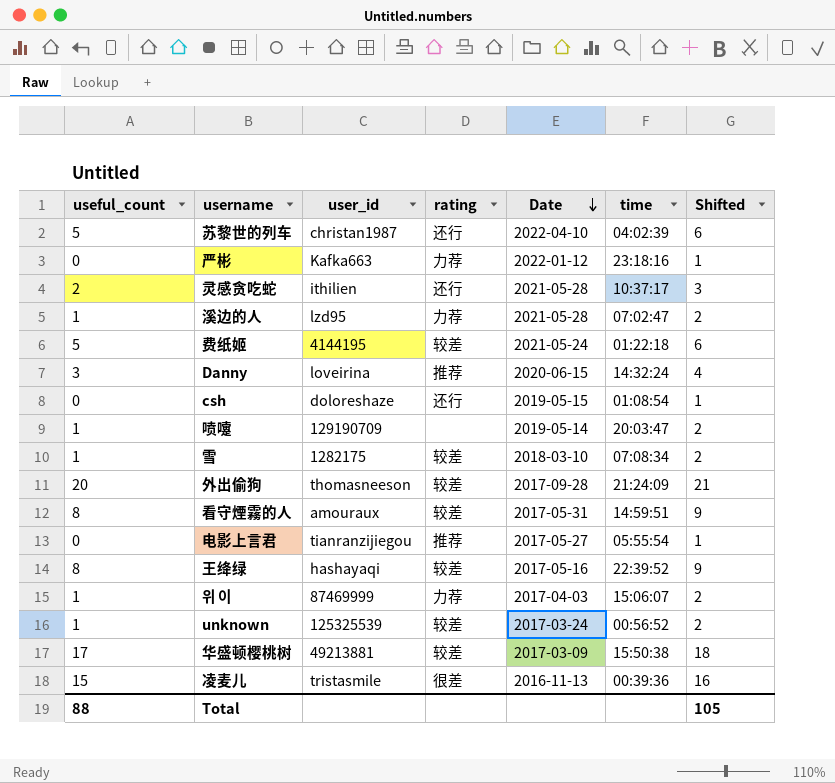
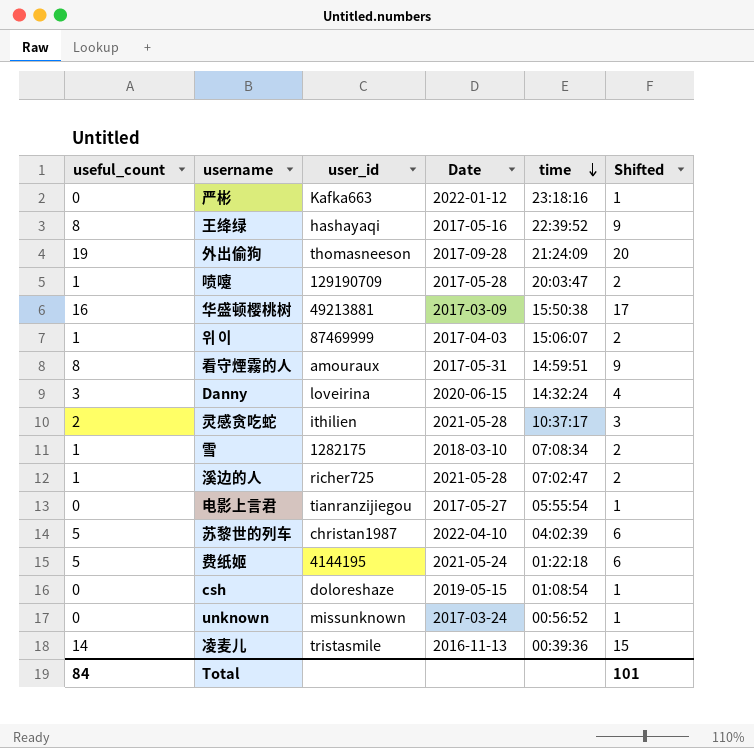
row order: Date descending -> time descending
column rating | position: 4 -> none
外出偷狗 | useful_count: 20 -> 19
外出偷狗 | Shifted: 21 -> 20
喷嚔 | Date: 2019-05-14 -> 2017-05-28
华盛顿樱桃树 | useful_count: 17 -> 16
华盛顿樱桃树 | Shifted: 18 -> 17
溪边的人 | user_id: lzd95 -> richer725
unknown | useful_count: 1 -> 0
unknown | user_id: 125325539 -> missunknown
unknown | Shifted: 2 -> 1
凌麦儿 | useful_count: 15 -> 14
凌麦儿 | Shifted: 16 -> 15
Total | useful_count: 88 -> 84
Total | Shifted: 105 -> 101

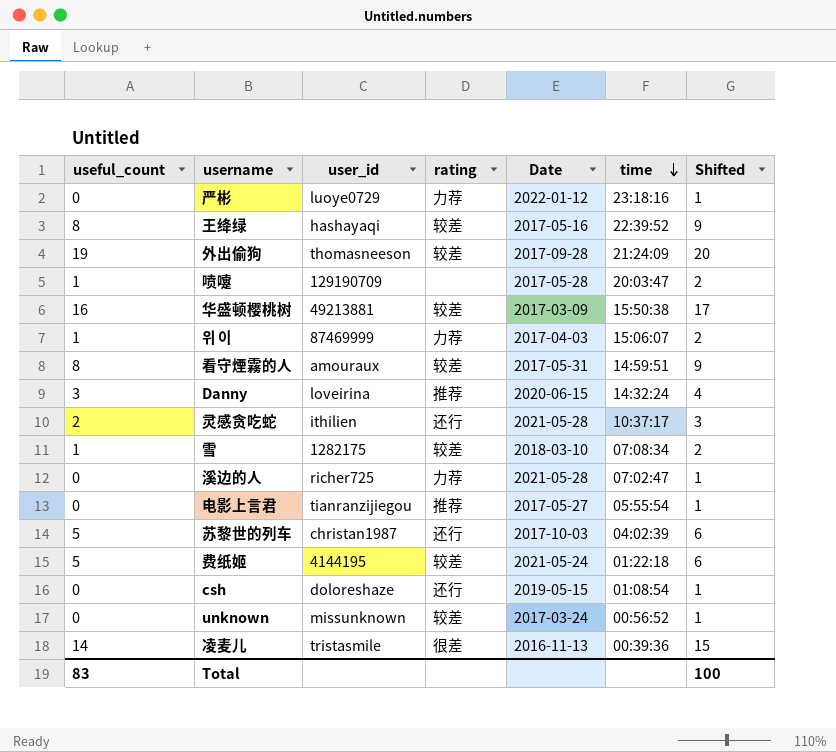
column rating | position: none -> 4
严彬 | user_id: Kafka663 -> luoye0729
溪边的人 | useful_count: 1 -> 0
溪边的人 | Shifted: 2 -> 1
苏黎世的列车 | Date: 2022-04-10 -> 2017-10-03
Total | useful_count: 84 -> 83
Total | Shifted: 101 -> 100

